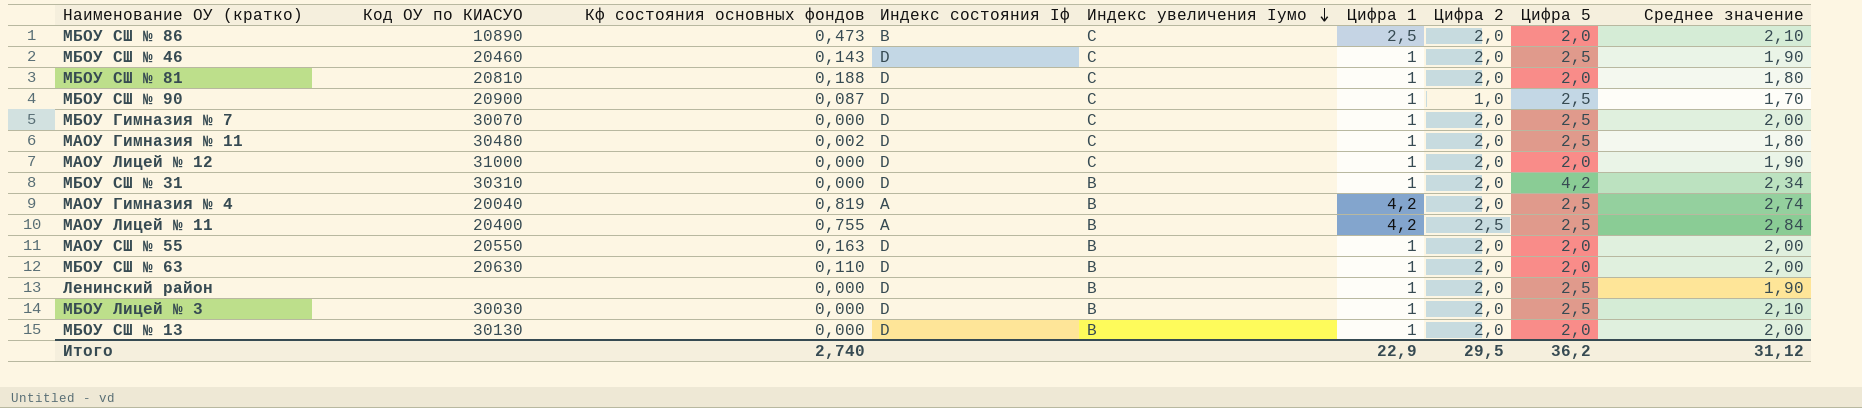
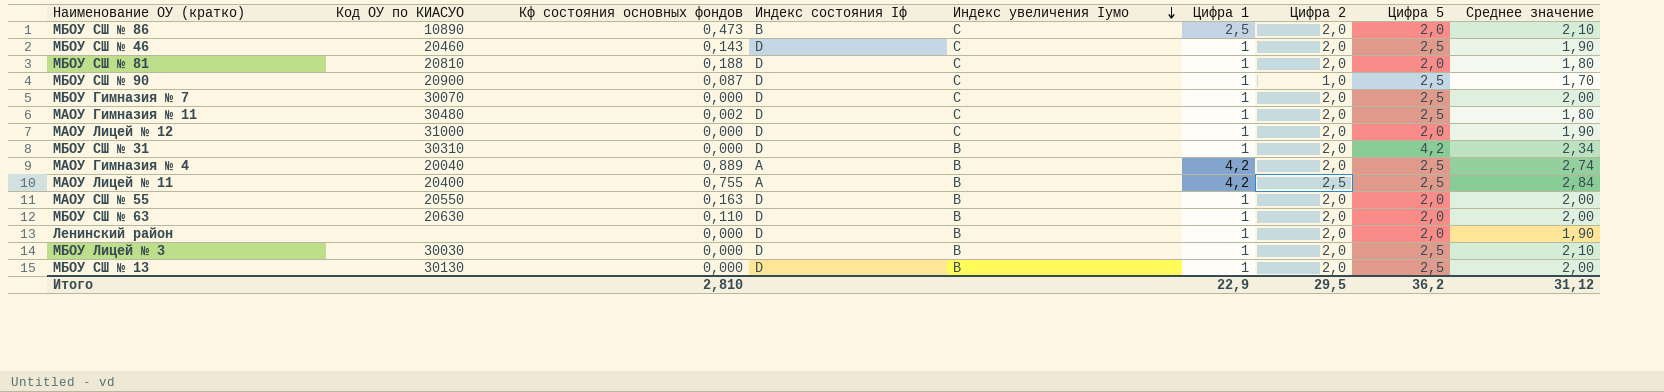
МАОУ Гимназия № 4 | Кф состояния основных фондов: 0,819 -> 0,889
Ленинский район | Цифра 5: 2,5 -> 2,0
МБОУ СШ № 13 | Цифра 5: 2,0 -> 2,5
Итого | Кф состояния основных фондов: 2,740 -> 2,810

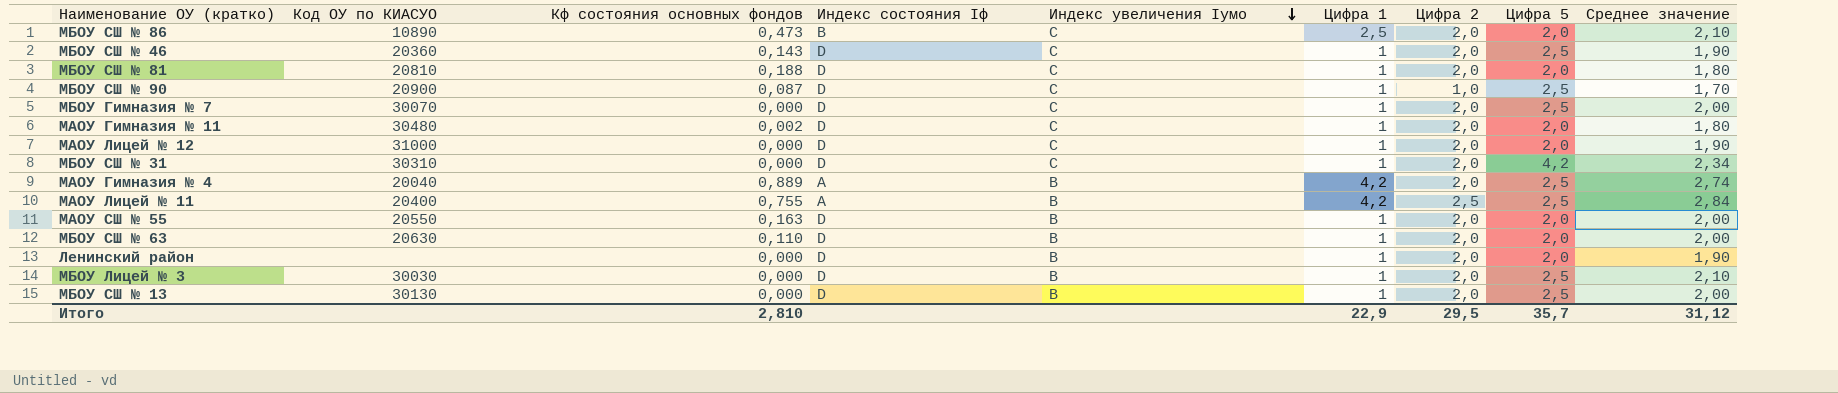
МБОУ СШ № 46 | Код ОУ по КИАСУО: 20460 -> 20360
МАОУ Гимназия № 11 | Цифра 5: 2,5 -> 2,0
МБОУ СШ № 31 | Индекс увеличения Iумо: B -> C
Итого | Цифра 5: 36,2 -> 35,7

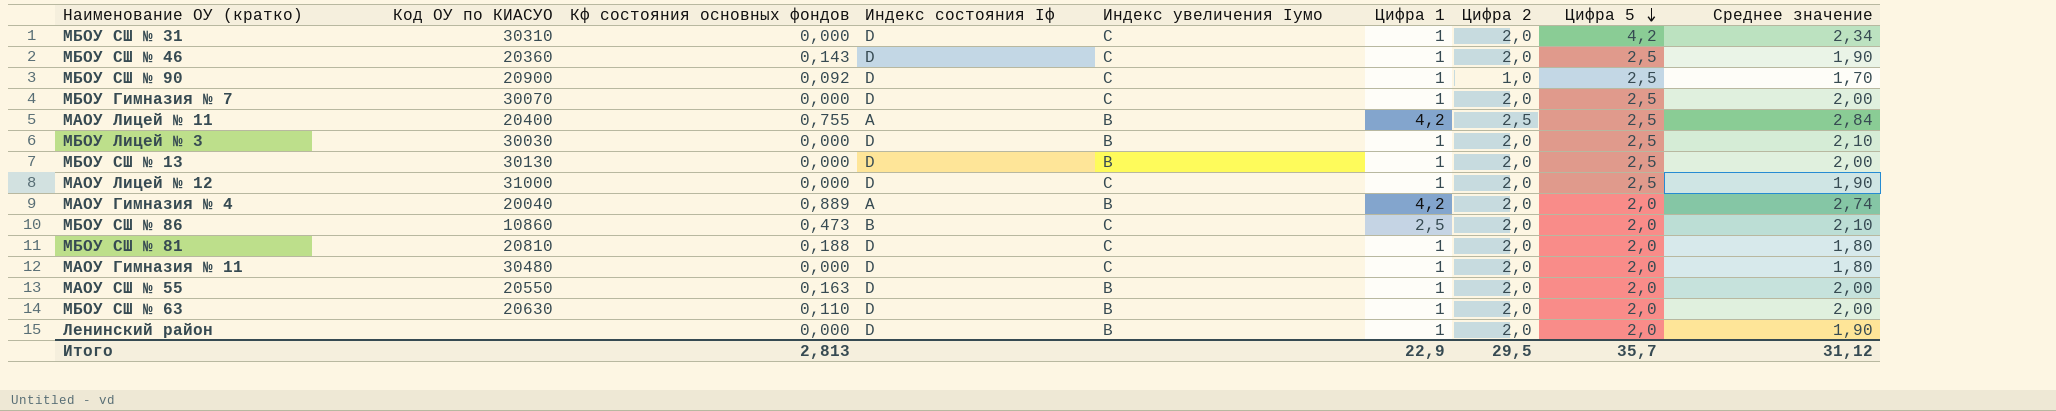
row order: Индекс увеличения Iумо descending -> Цифра 5 descending
МБОУ СШ № 90 | Кф состояния основных фондов: 0,087 -> 0,092
МАОУ Лицей № 12 | Цифра 5: 2,0 -> 2,5
МАОУ Гимназия № 4 | Цифра 5: 2,5 -> 2,0
МБОУ СШ № 86 | Код ОУ по КИАСУО: 10890 -> 10860
МАОУ Гимназия № 11 | Кф состояния основных фондов: 0,002 -> 0,000
Итого | Кф состояния основных фондов: 2,810 -> 2,813

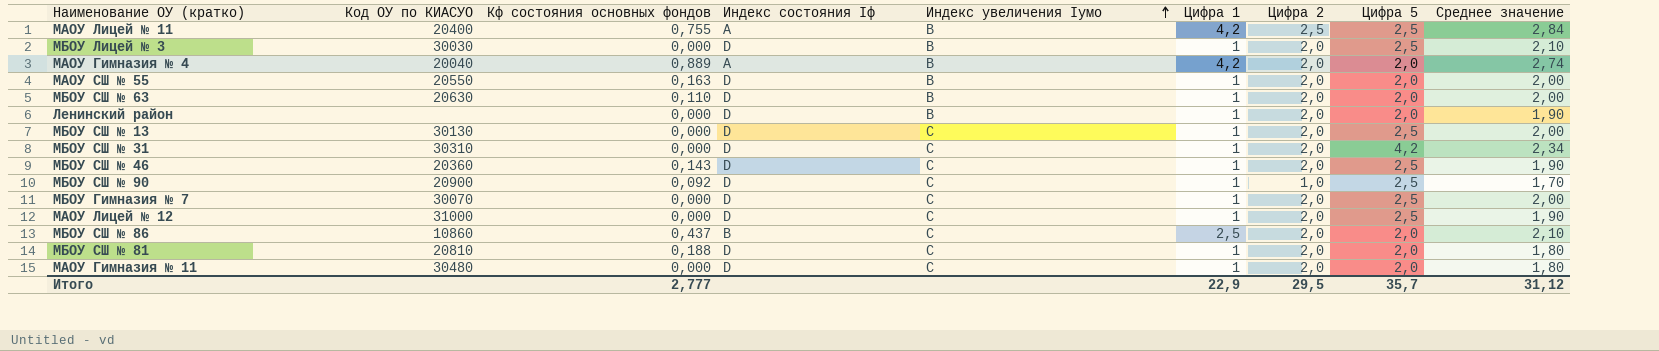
row order: Цифра 5 descending -> Индекс увеличения Iумо ascending
МБОУ СШ № 13 | Индекс увеличения Iумо: B -> C
МБОУ СШ № 86 | Кф состояния основных фондов: 0,473 -> 0,437
Итого | Кф состояния основных фондов: 2,813 -> 2,777

